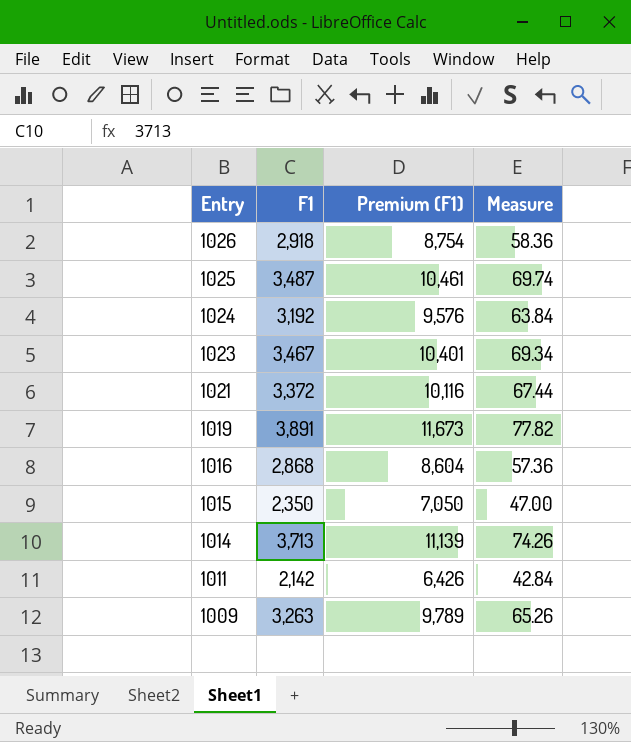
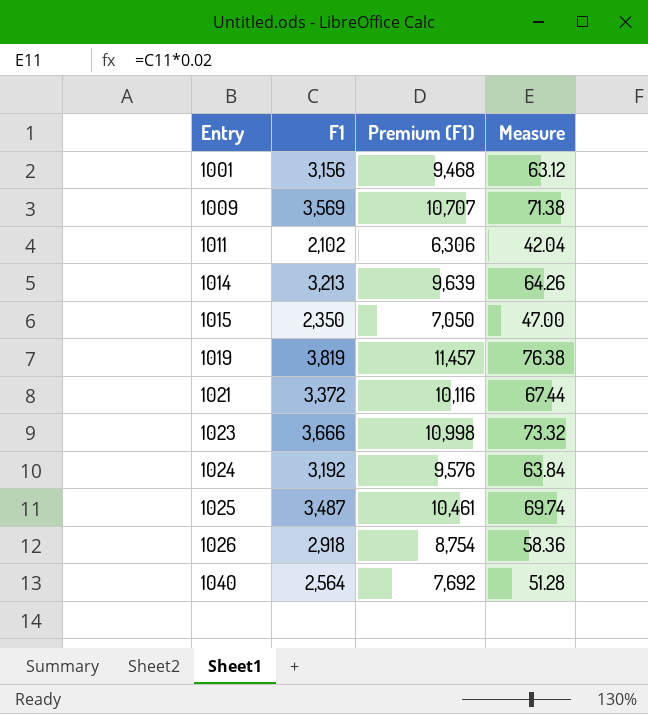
row order: Entry descending -> Entry ascending
row 1016: 2,868 | 8,604 | 57.36 -> none
row 1001: none -> 3,156 | 9,468 | 63.12
1009 | F1: 3,263 -> 3,569
1009 | Premium (F1): 9,789 -> 10,707
1009 | Measure: 65.26 -> 71.38
1011 | F1: 2,142 -> 2,102
1011 | Premium (F1): 6,426 -> 6,306
1011 | Measure: 42.84 -> 42.04
1014 | F1: 3,713 -> 3,213
1014 | Premium (F1): 11,139 -> 9,639
1014 | Measure: 74.26 -> 64.26
1019 | F1: 3,891 -> 3,819
1019 | Premium (F1): 11,673 -> 11,457
1019 | Measure: 77.82 -> 76.38
1023 | F1: 3,467 -> 3,666
1023 | Premium (F1): 10,401 -> 10,998
1023 | Measure: 69.34 -> 73.32
row 1040: none -> 2,564 | 7,692 | 51.28

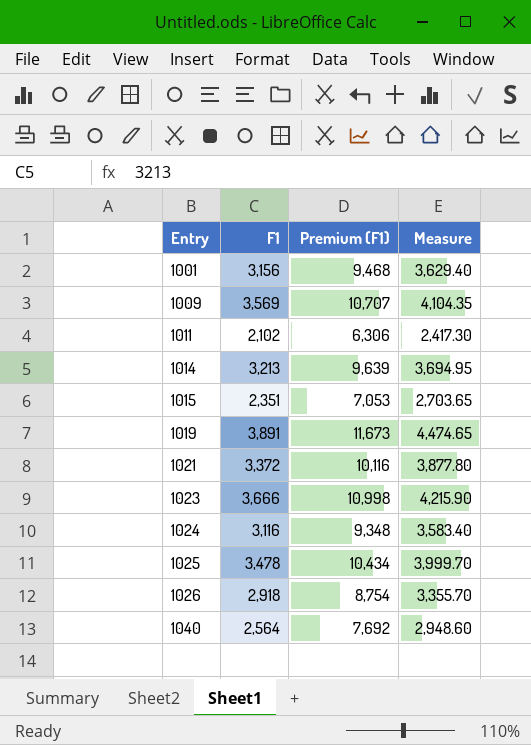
column Measure | formula: [F1] * 0.02 -> [F1] * 1.15
1015 | F1: 2,350 -> 2,351
1015 | Premium (F1): 7,050 -> 7,053
1019 | F1: 3,819 -> 3,891
1019 | Premium (F1): 11,457 -> 11,673
1024 | F1: 3,192 -> 3,116
1024 | Premium (F1): 9,576 -> 9,348
1025 | F1: 3,487 -> 3,478
1025 | Premium (F1): 10,461 -> 10,434

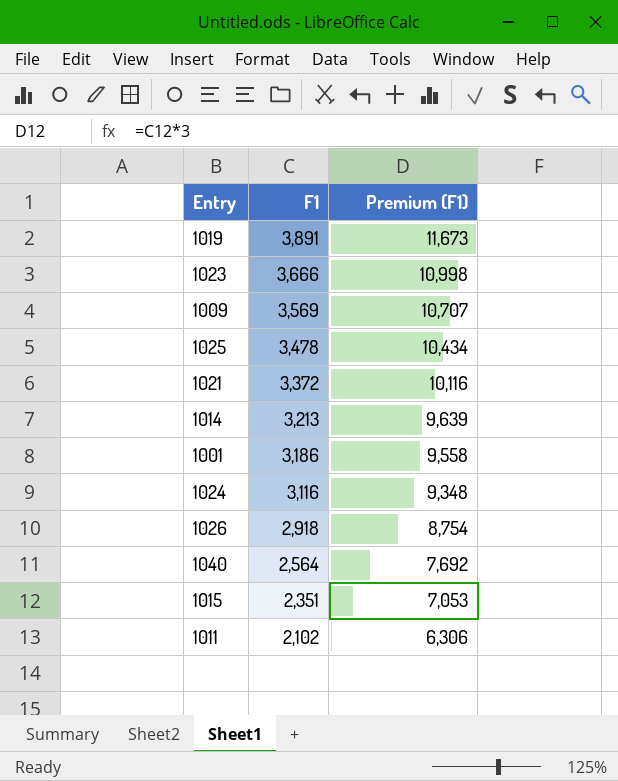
row order: Entry ascending -> F1 descending
column Measure | formula: [F1] * 1.15 -> none
1001 | F1: 3,156 -> 3,186
1001 | Premium (F1): 9,468 -> 9,558

